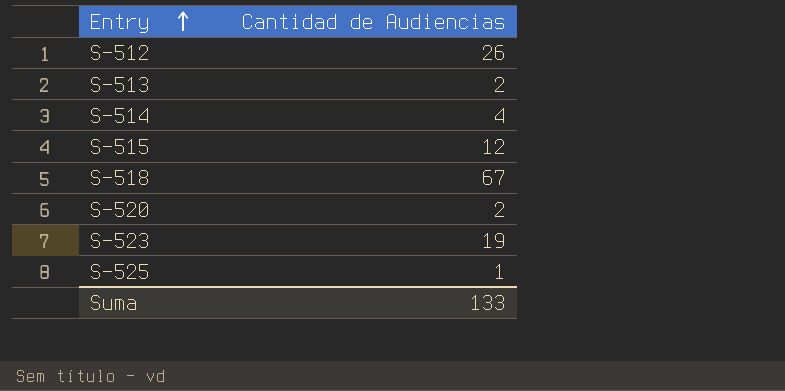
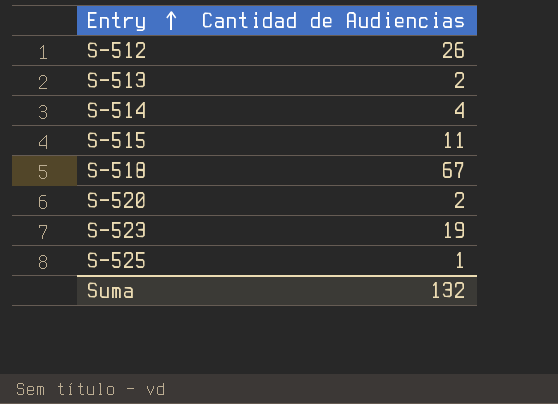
S-515 | Cantidad de Audiencias: 12 -> 11
Suma | Cantidad de Audiencias: 133 -> 132

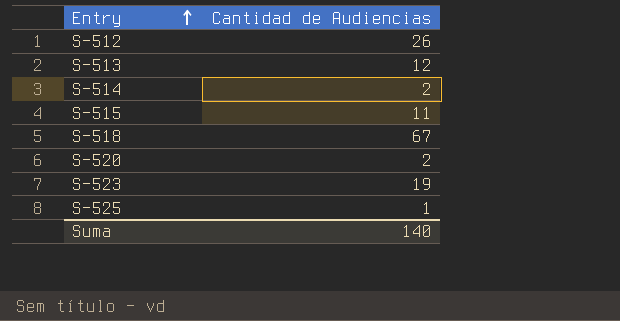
S-513 | Cantidad de Audiencias: 2 -> 12
S-514 | Cantidad de Audiencias: 4 -> 2
Suma | Cantidad de Audiencias: 132 -> 140

